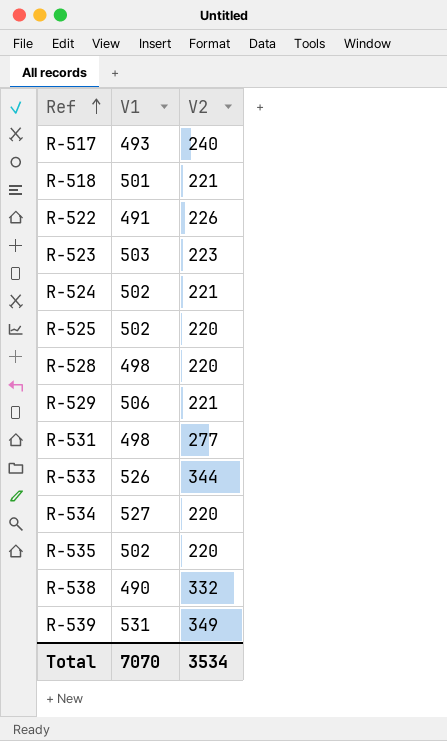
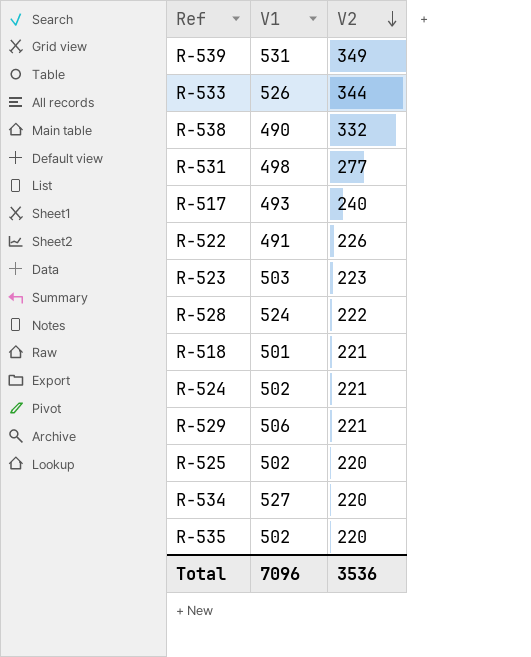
row order: Ref ascending -> V2 descending
R-528 | V1: 498 -> 524
R-528 | V2: 220 -> 222
Total | V1: 7070 -> 7096
Total | V2: 3534 -> 3536

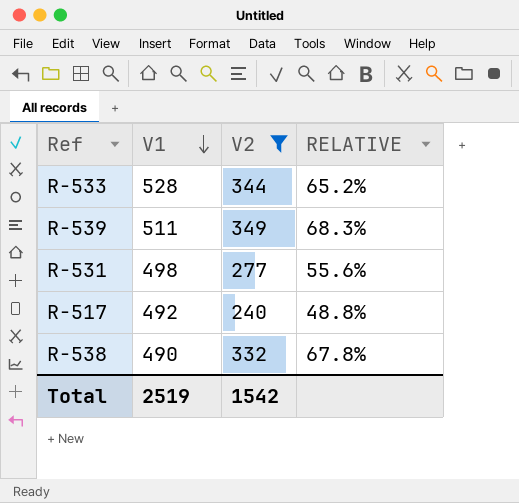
filter: none -> V2 >= 240
row order: V2 descending -> V1 descending
column RELATIVE | formula: none -> [V2] / [V1]
R-533 | V1: 526 -> 528
R-539 | V1: 531 -> 511
R-517 | V1: 493 -> 492
Total | V1: 7096 -> 2519
Total | V2: 3536 -> 1542

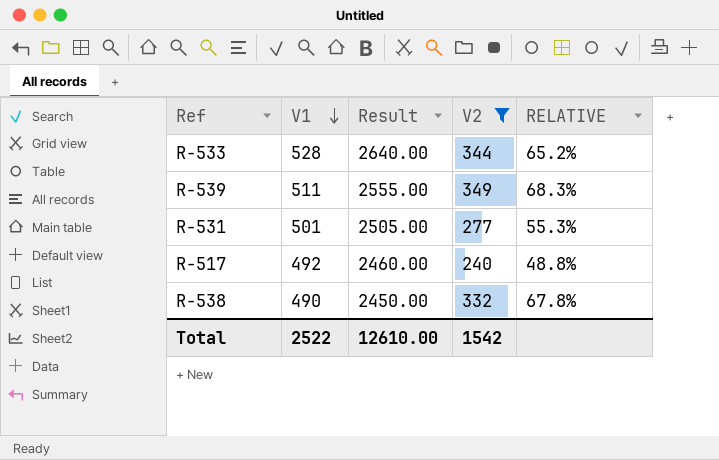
column Result | formula: none -> [V1] * 5
R-531 | V1: 498 -> 501
R-531 | RELATIVE: 55.6% -> 55.3%
Total | V1: 2519 -> 2522

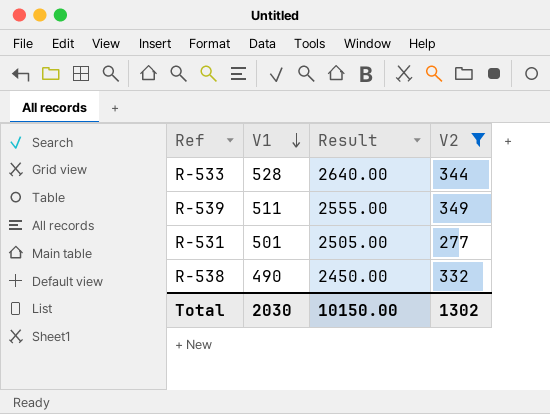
column RELATIVE | formula: [V2] / [V1] -> none
row R-517: 492 | 2460.00 | 240 | 48.8% -> none
Total | V1: 2522 -> 2030
Total | Result: 12610.00 -> 10150.00
Total | V2: 1542 -> 1302

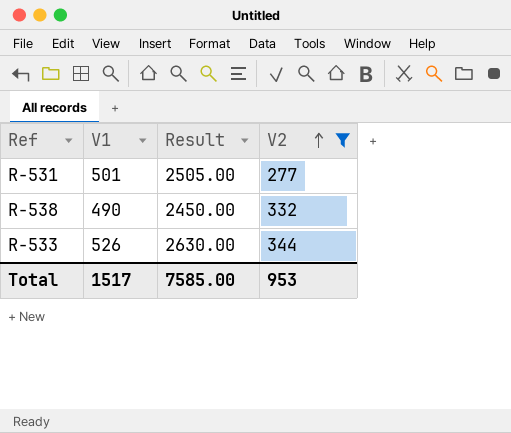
row order: V1 descending -> V2 ascending
row R-539: 511 | 2555.00 | 349 -> none
R-533 | V1: 528 -> 526
R-533 | Result: 2640.00 -> 2630.00
Total | V1: 2030 -> 1517
Total | Result: 10150.00 -> 7585.00
Total | V2: 1302 -> 953

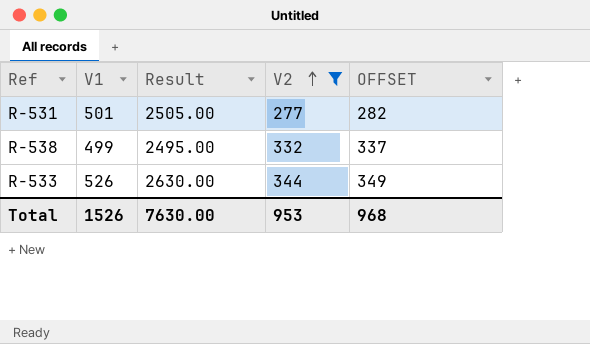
column OFFSET | formula: none -> [V2] + 5
R-538 | V1: 490 -> 499
R-538 | Result: 2450.00 -> 2495.00
Total | V1: 1517 -> 1526
Total | Result: 7585.00 -> 7630.00

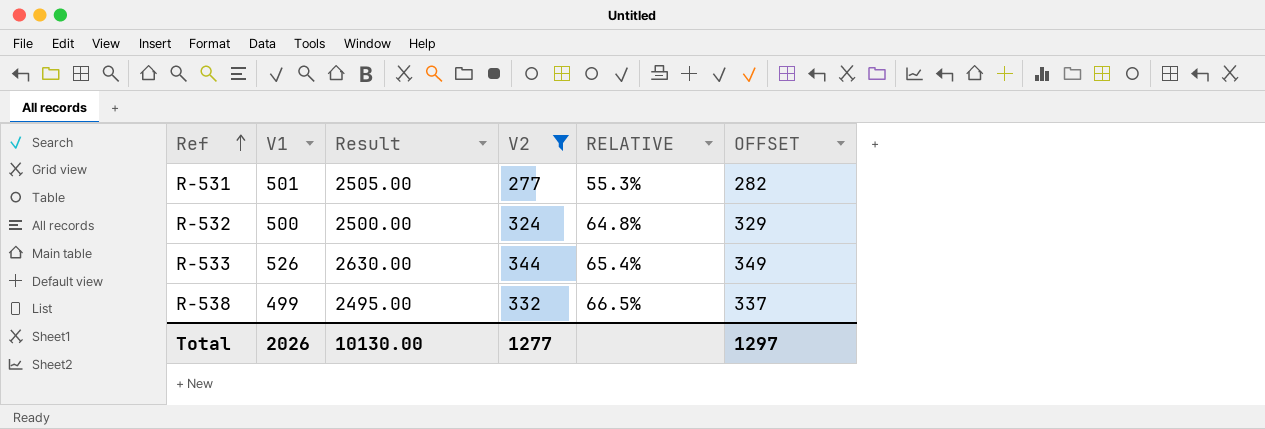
row order: V2 ascending -> Ref ascending
column RELATIVE | formula: none -> [V2] / [V1]
row R-532: none -> 500 | 2500.00 | 324 | 64.8% | 329
Total | V1: 1526 -> 2026
Total | Result: 7630.00 -> 10130.00
Total | V2: 953 -> 1277
Total | OFFSET: 968 -> 1297

